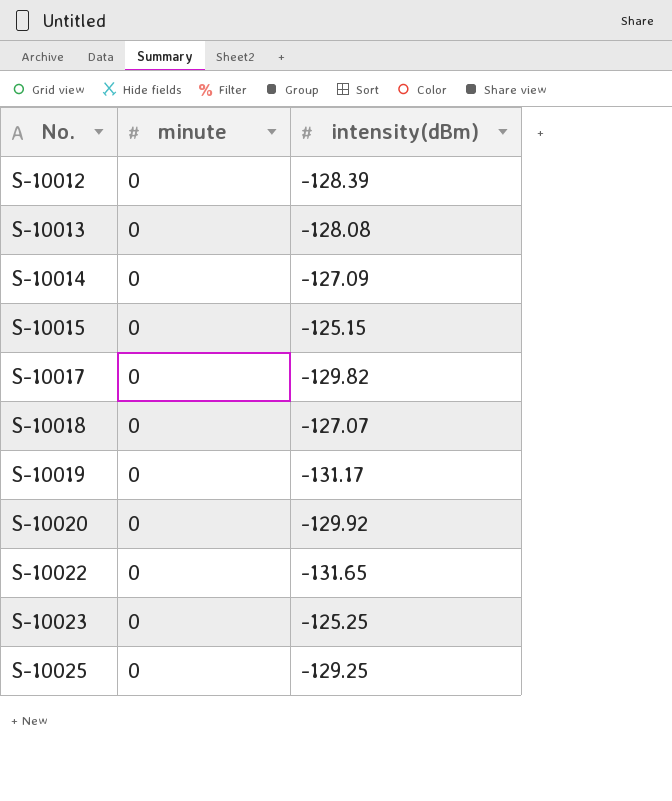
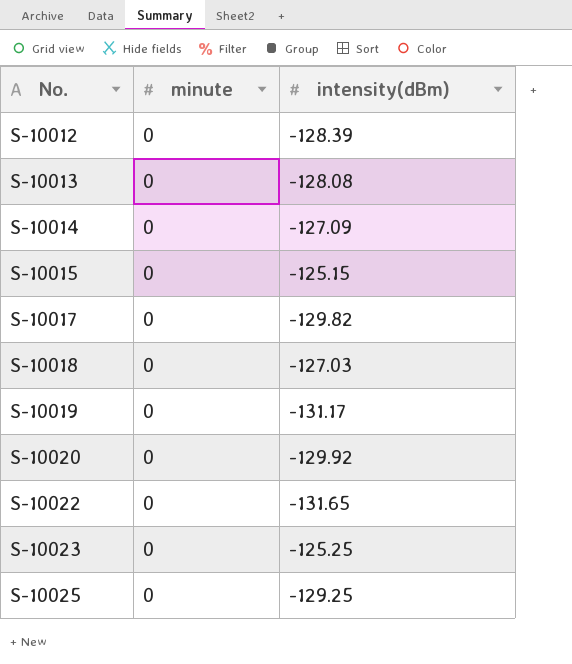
S-10018 | intensity(dBm): -127.07 -> -127.03

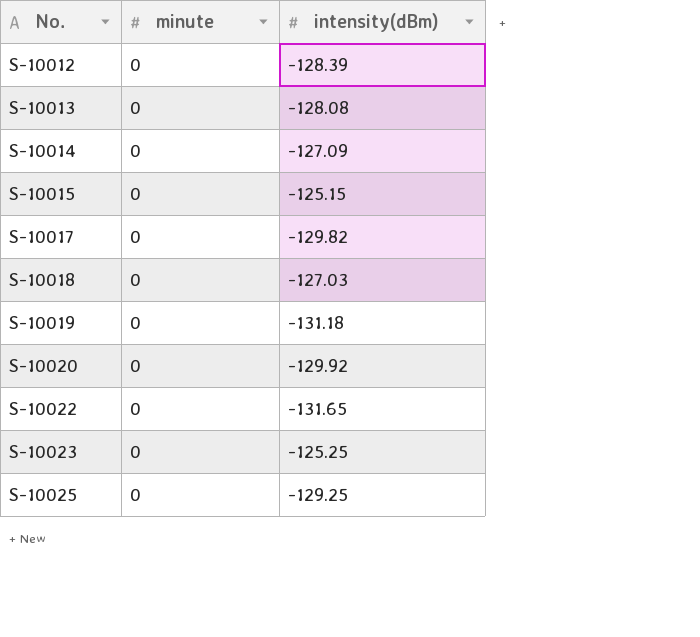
S-10019 | intensity(dBm): -131.17 -> -131.18

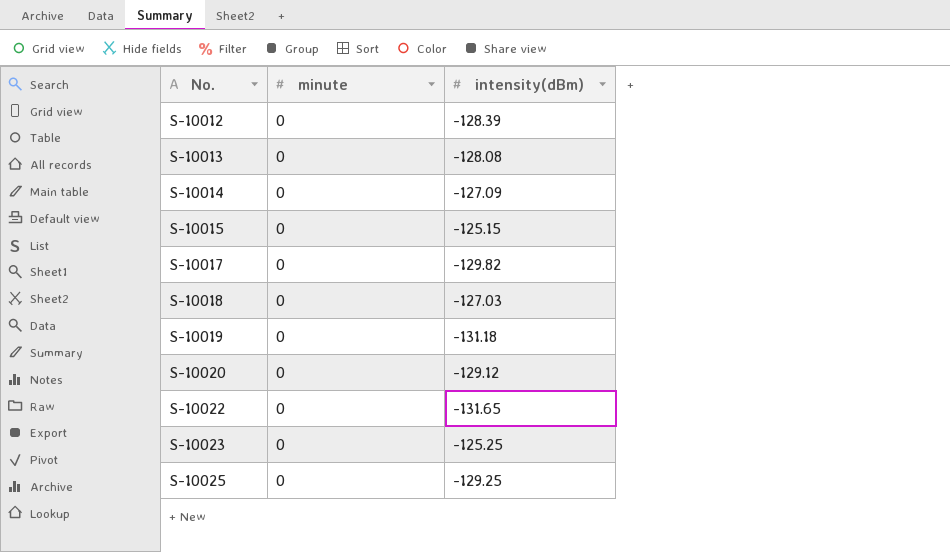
S-10020 | intensity(dBm): -129.92 -> -129.12

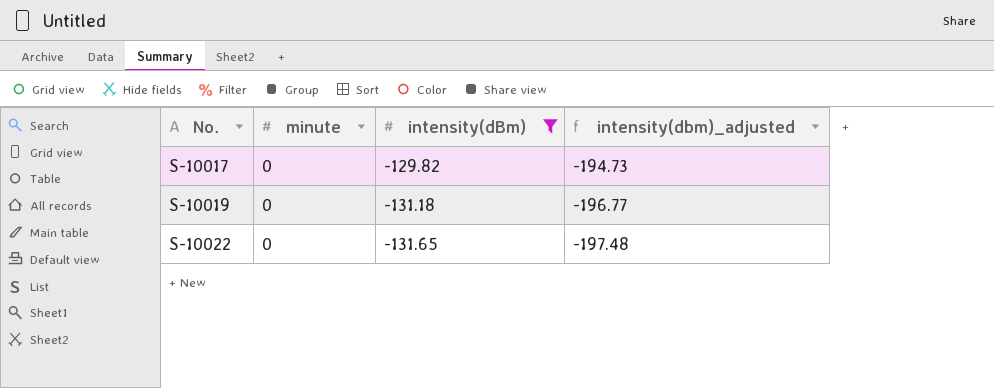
filter: none -> intensity(dBm) <= -129.82
column intensity(dbm)_adjusted | formula: none -> [intensity(dBm)] * 1.5

